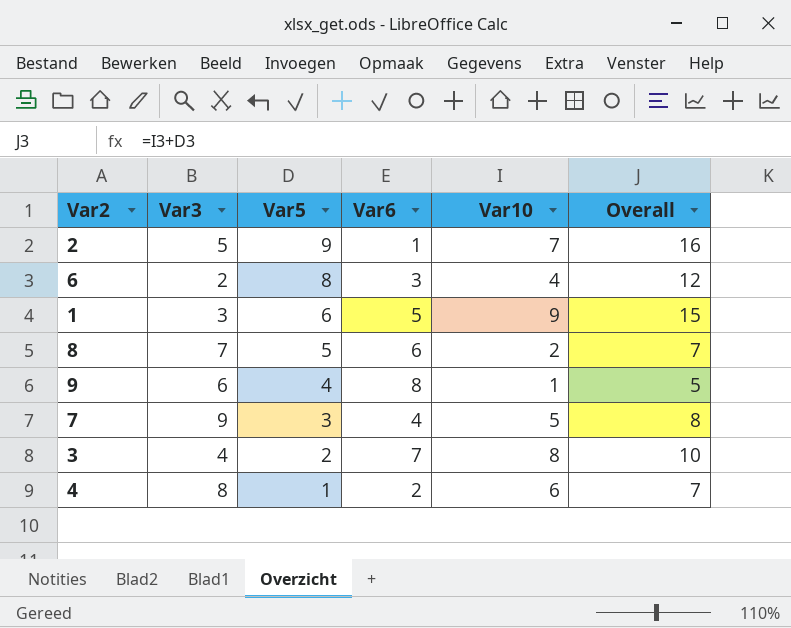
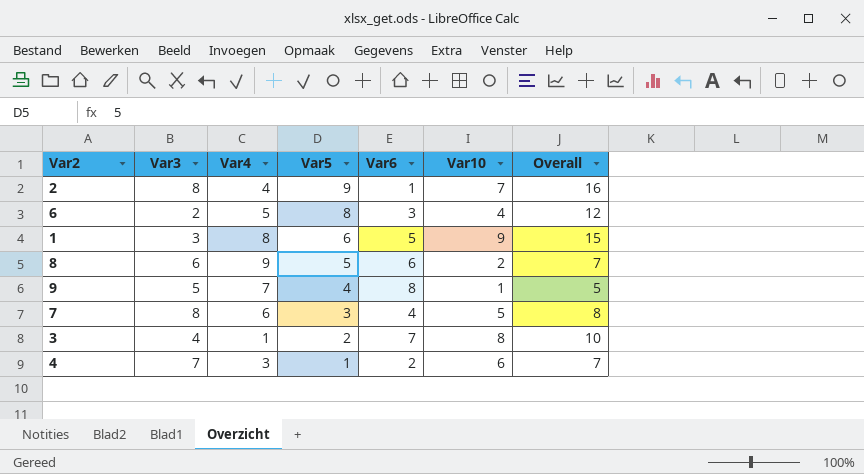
column Var4 | position: none -> 3
2 | Var3: 5 -> 8
8 | Var3: 7 -> 6
9 | Var3: 6 -> 5
7 | Var3: 9 -> 8
4 | Var3: 8 -> 7

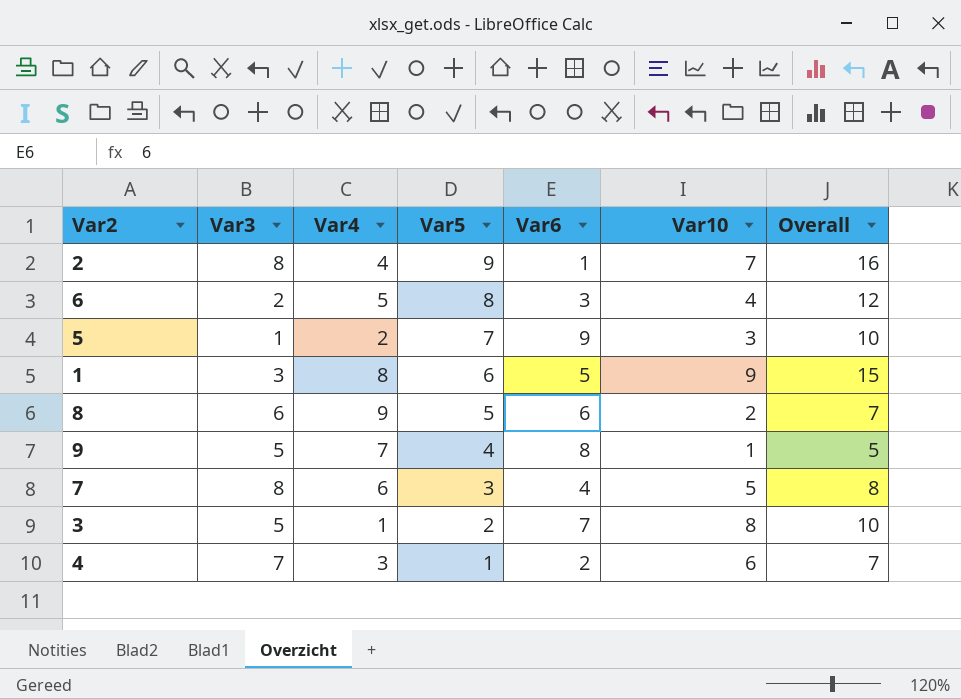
row 5: none -> 1 | 2 | 7 | 9 | 3 | 10
3 | Var3: 4 -> 5

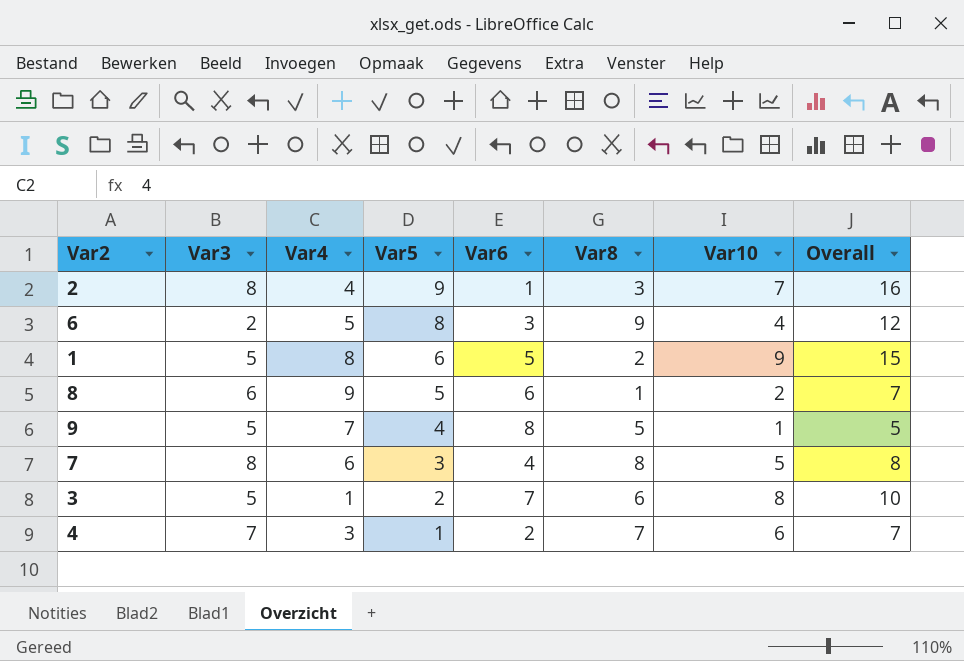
column Var8 | position: none -> 6
row 5: 1 | 2 | 7 | 9 | 3 | 10 -> none
1 | Var3: 3 -> 5

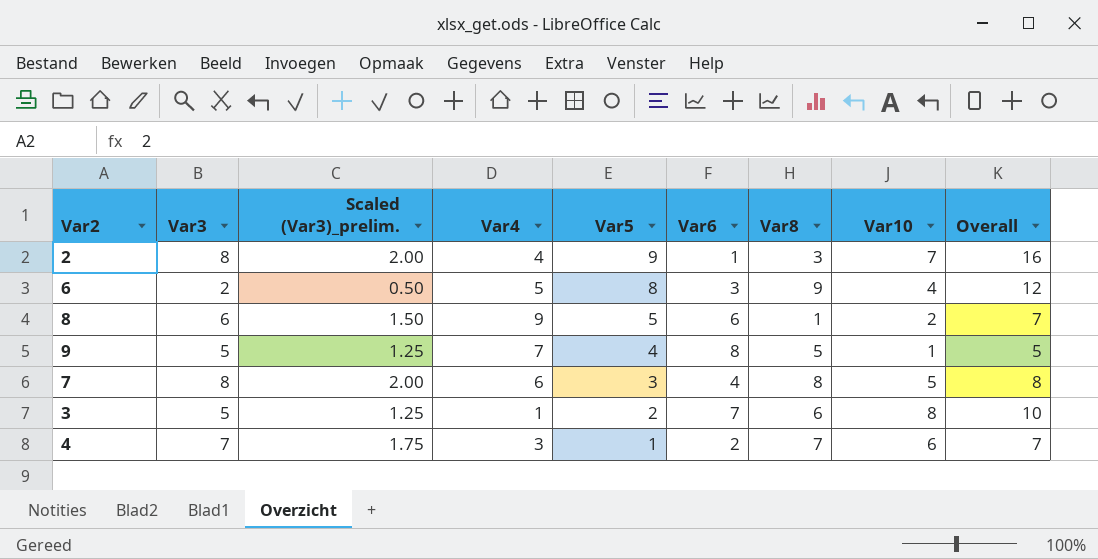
column Scaled (Var3)_prelim. | formula: none -> [Var3] * 0.25
row 1: 5 | 8 | 6 | 5 | 2 | 9 | 15 -> none

